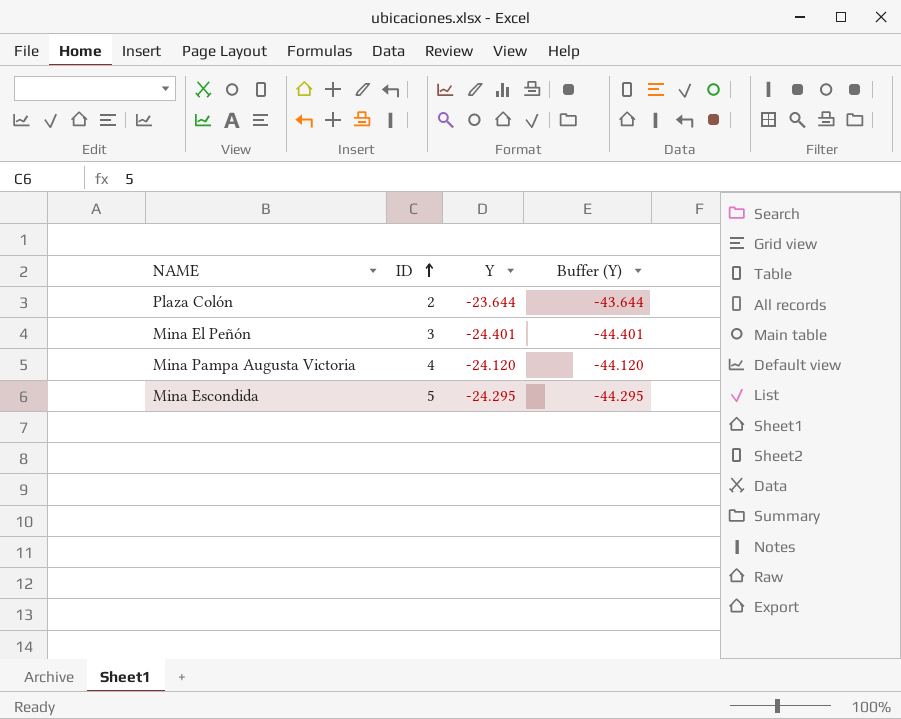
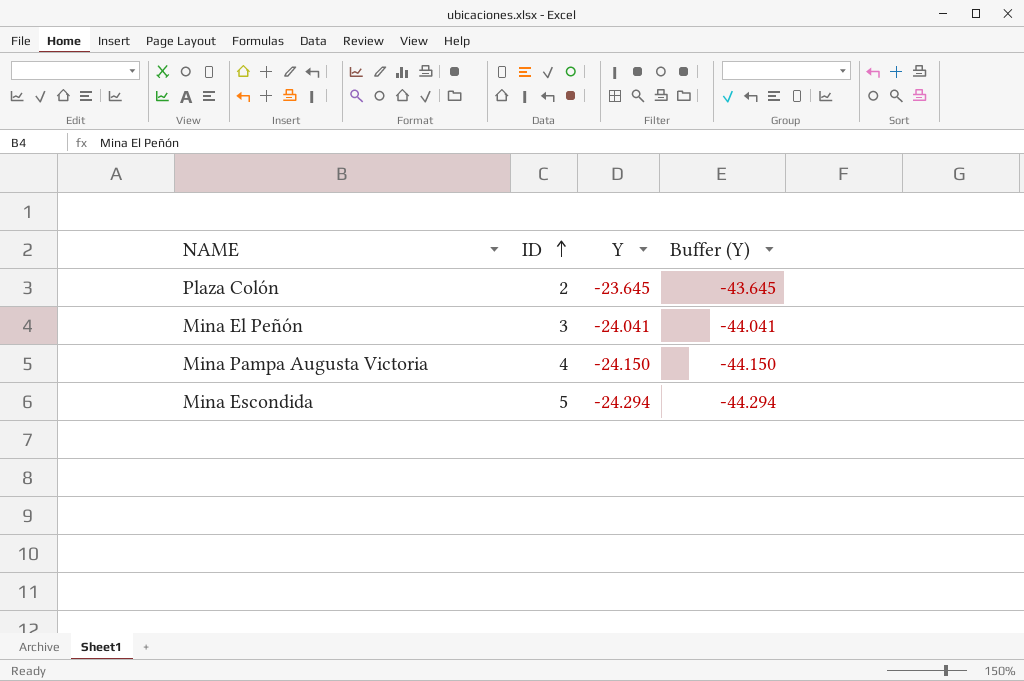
Plaza Colón | Y: -23.644 -> -23.645
Plaza Colón | Buffer (Y): -43.644 -> -43.645
Mina El Peñón | Y: -24.401 -> -24.041
Mina El Peñón | Buffer (Y): -44.401 -> -44.041
Mina Pampa Augusta Victoria | Y: -24.120 -> -24.150
Mina Pampa Augusta Victoria | Buffer (Y): -44.120 -> -44.150
Mina Escondida | Y: -24.295 -> -24.294
Mina Escondida | Buffer (Y): -44.295 -> -44.294

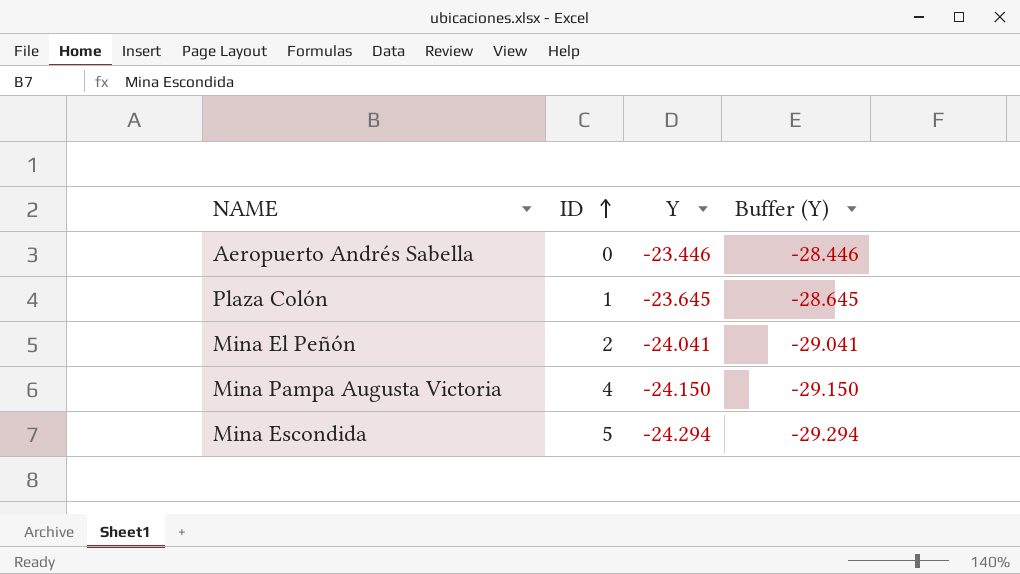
column Buffer (Y) | formula: [Y] - 20 -> [Y] - 5
row Aeropuerto Andrés Sabella: none -> 0 | -23.446 | -28.446
Plaza Colón | ID: 2 -> 1
Mina El Peñón | ID: 3 -> 2

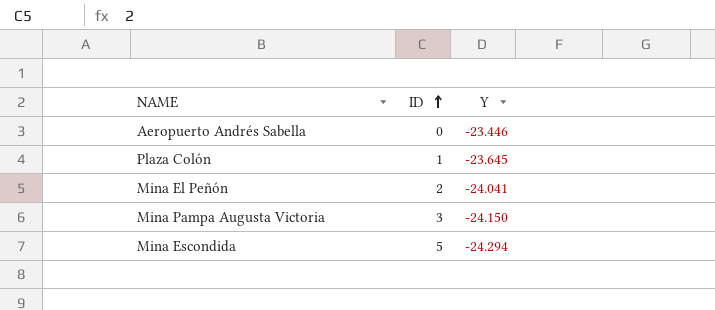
column Buffer (Y) | formula: [Y] - 5 -> none
Mina Pampa Augusta Victoria | ID: 4 -> 3

